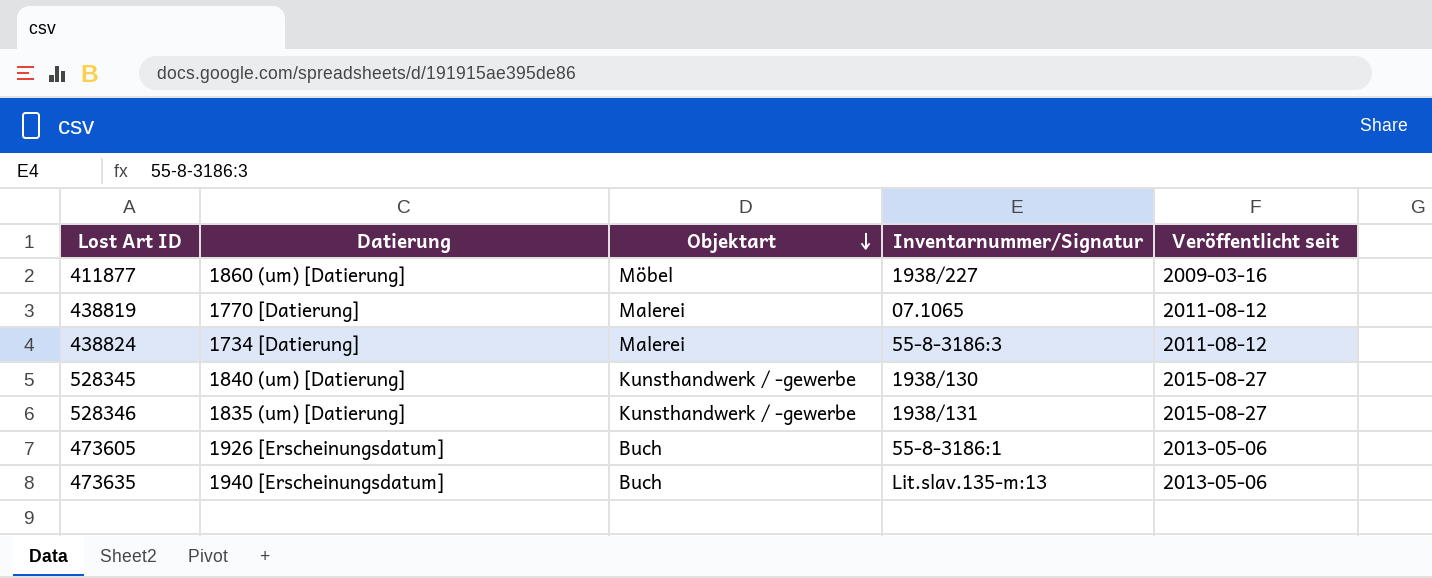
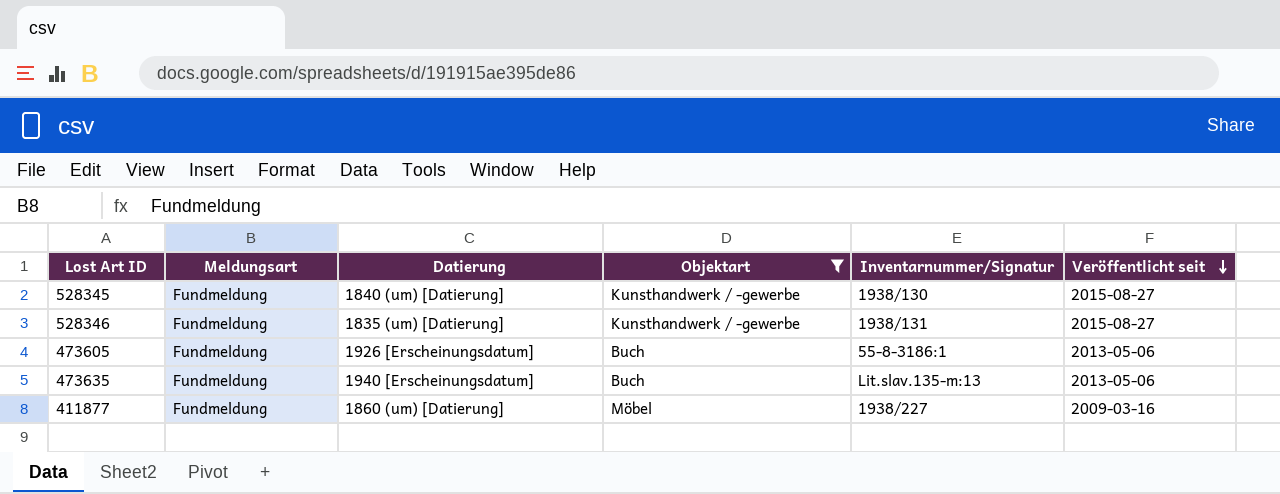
filter: none -> Objektart != Malerei
row order: Objektart descending -> Veröffentlicht seit descending
column Meldungsart | position: none -> 2

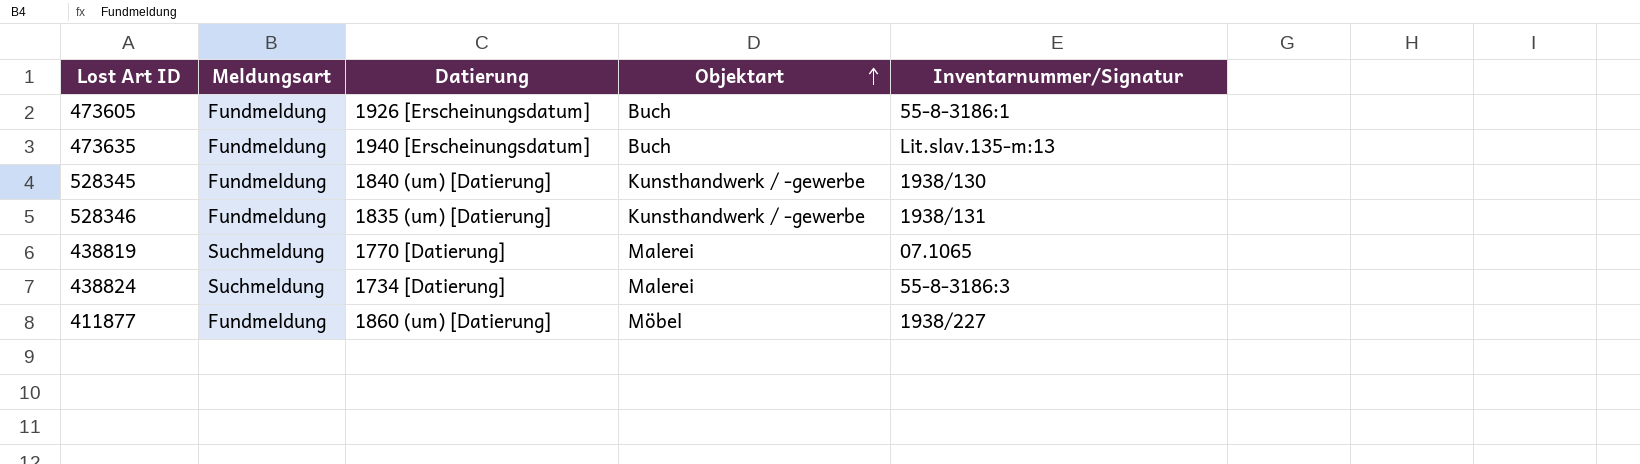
filter: Objektart != Malerei -> none
row order: Veröffentlicht seit descending -> Objektart ascending
column Veröffentlicht seit | position: 6 -> none

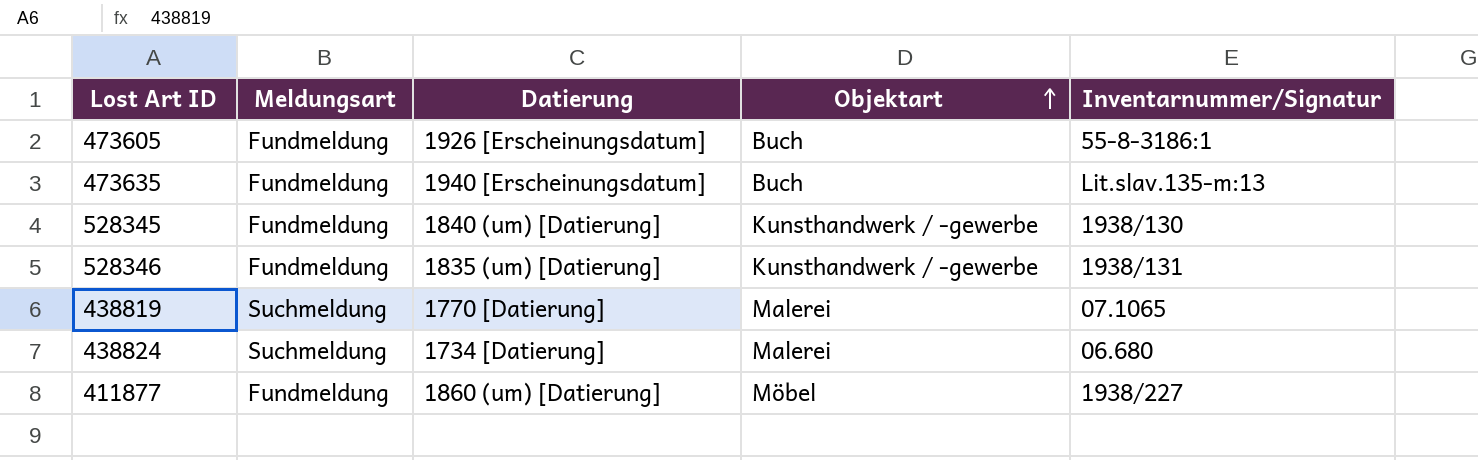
438824 | Inventarnummer/Signatur: 55-8-3186:3 -> 06.680

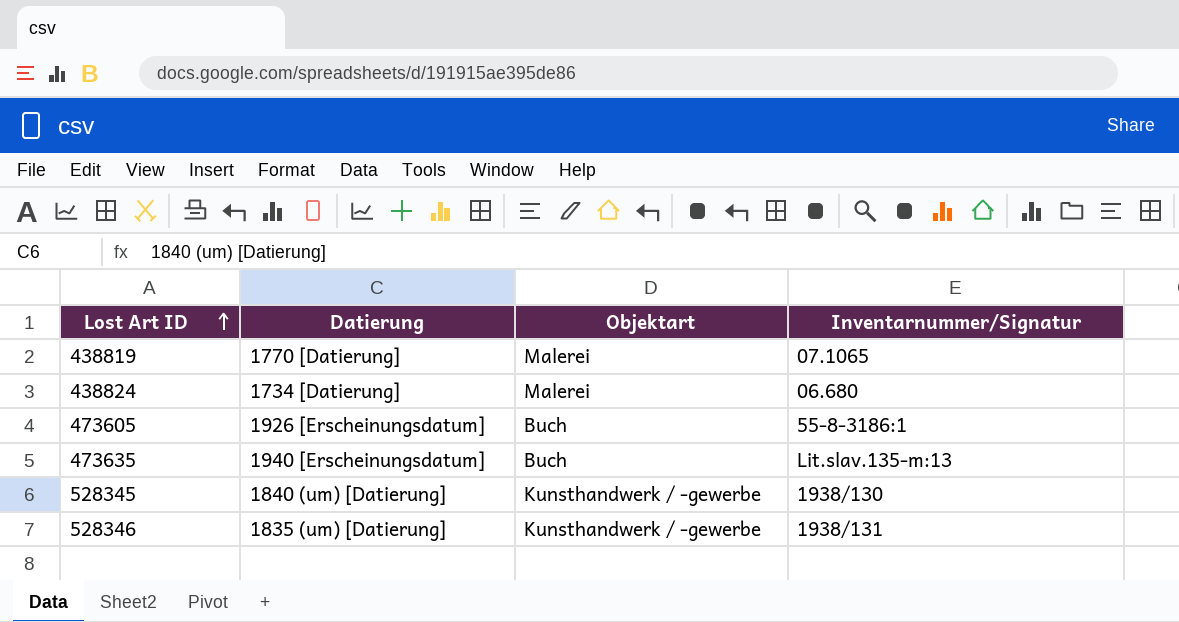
row order: Objektart ascending -> Lost Art ID ascending
column Meldungsart | position: 2 -> none
row 411877: Fundmeldung | 1860 (um) [Datierung] | Möbel | 1938/227 -> none

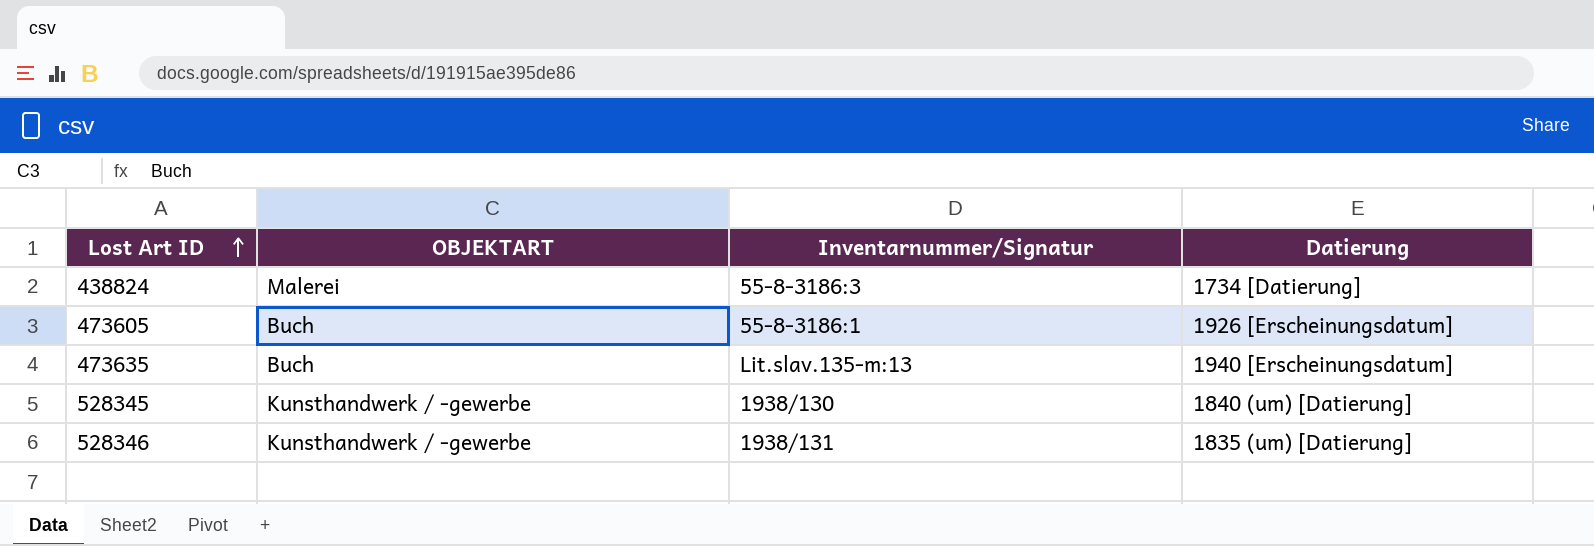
column name: Objektart -> OBJEKTART
column Datierung | position: 2 -> 4
row 438819: 1770 [Datierung] | Malerei | 07.1065 -> none
438824 | Inventarnummer/Signatur: 06.680 -> 55-8-3186:3

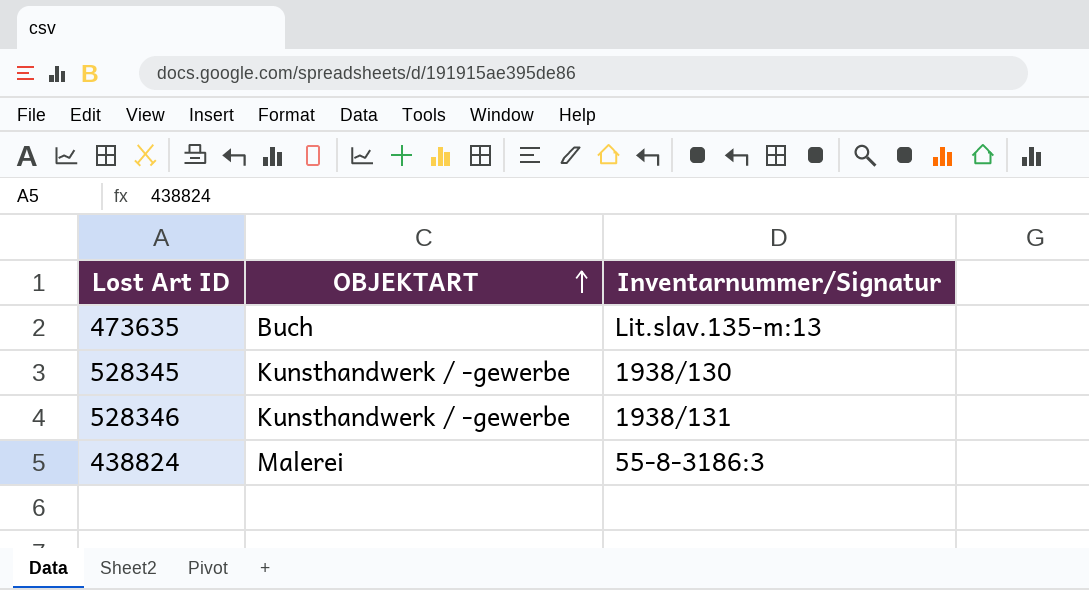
row order: Lost Art ID ascending -> OBJEKTART ascending
column Datierung | position: 4 -> none
row 473605: Buch | 55-8-3186:1 | 1926 [Erscheinungsdatum] -> none

